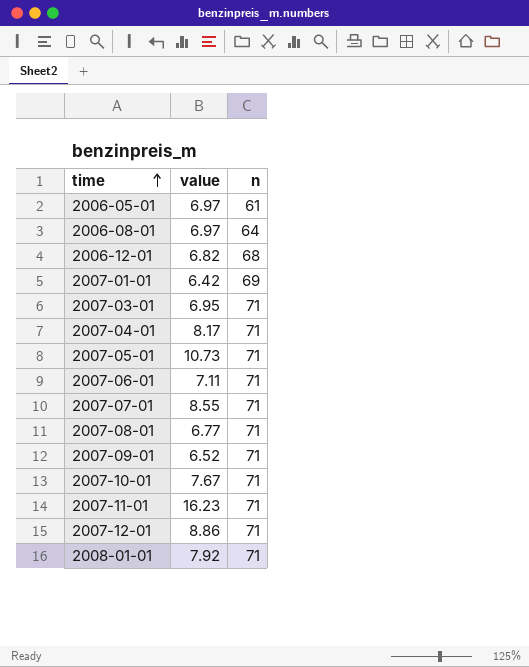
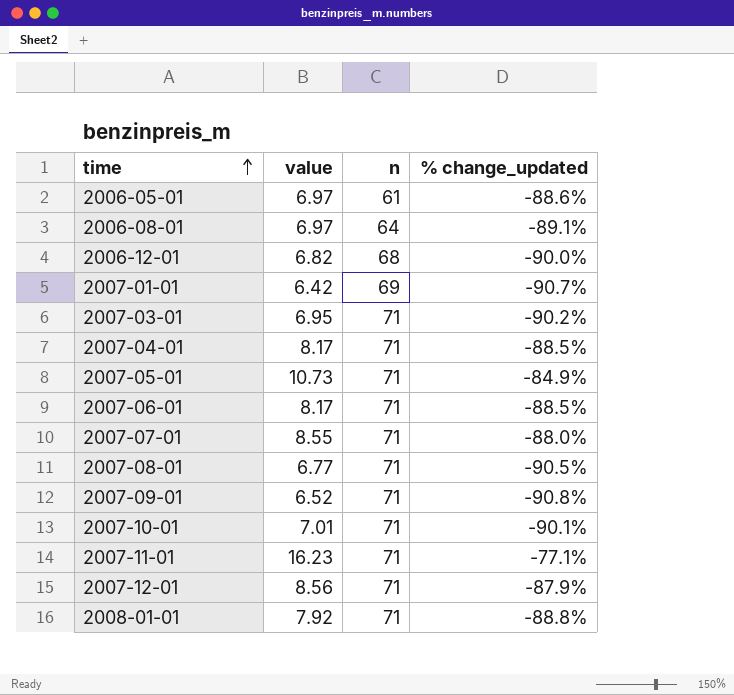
column % change_updated | formula: none -> ([value] - [n]) / [n]
2007-06-01 | value: 7.11 -> 8.17
2007-10-01 | value: 7.67 -> 7.01
2007-12-01 | value: 8.86 -> 8.56

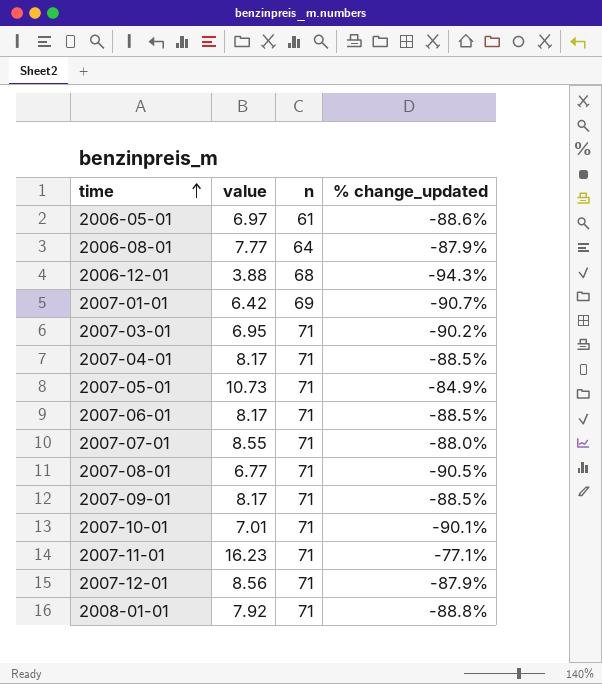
2006-08-01 | value: 6.97 -> 7.77
2006-08-01 | % change_updated: -89.1% -> -87.9%
2006-12-01 | value: 6.82 -> 3.88
2006-12-01 | % change_updated: -90.0% -> -94.3%
2007-09-01 | value: 6.52 -> 8.17
2007-09-01 | % change_updated: -90.8% -> -88.5%

